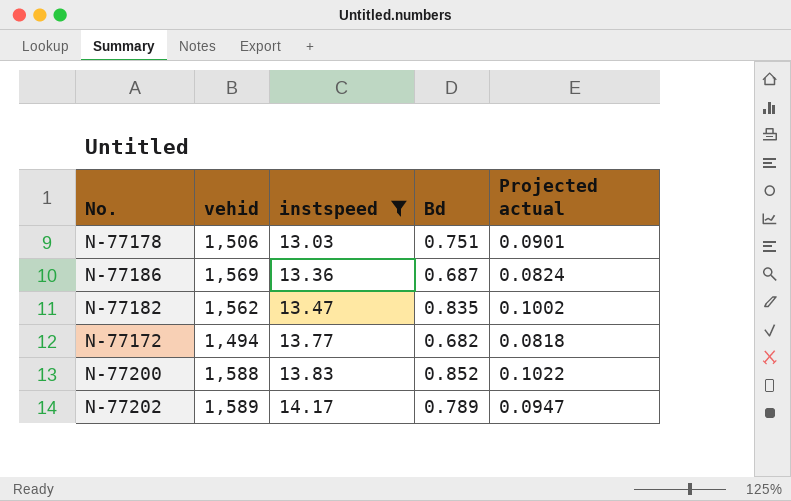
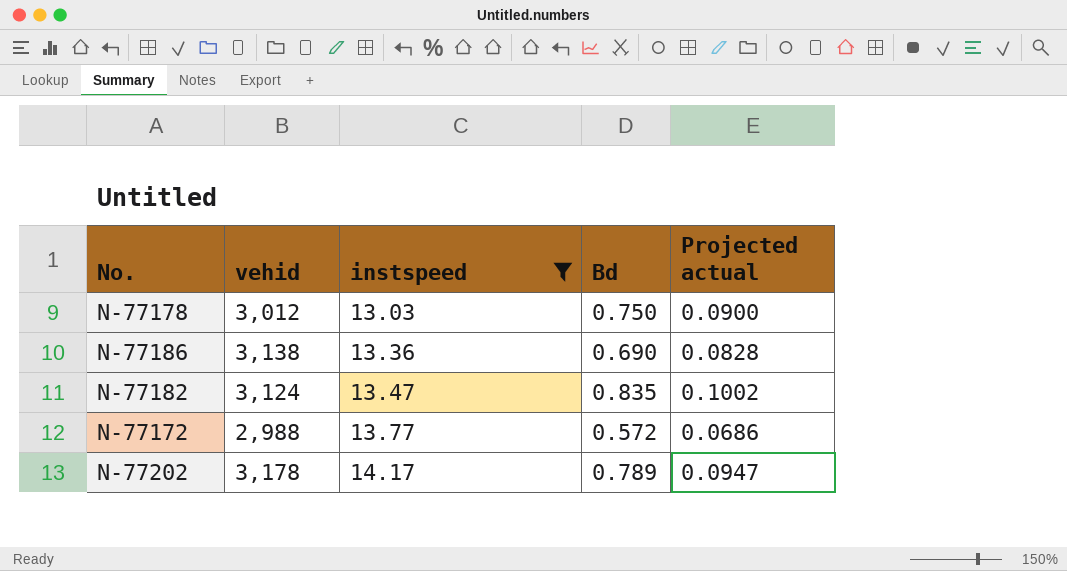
row N-77200: 1,588 | 13.83 | 0.852 | 0.1022 -> none
N-77178 | vehid: 1,506 -> 3,012
N-77178 | Bd: 0.751 -> 0.750
N-77178 | Projected actual: 0.0901 -> 0.0900
N-77186 | vehid: 1,569 -> 3,138
N-77186 | Bd: 0.687 -> 0.690
N-77186 | Projected actual: 0.0824 -> 0.0828
N-77182 | vehid: 1,562 -> 3,124
N-77172 | vehid: 1,494 -> 2,988
N-77172 | Bd: 0.682 -> 0.572
N-77172 | Projected actual: 0.0818 -> 0.0686
N-77202 | vehid: 1,589 -> 3,178

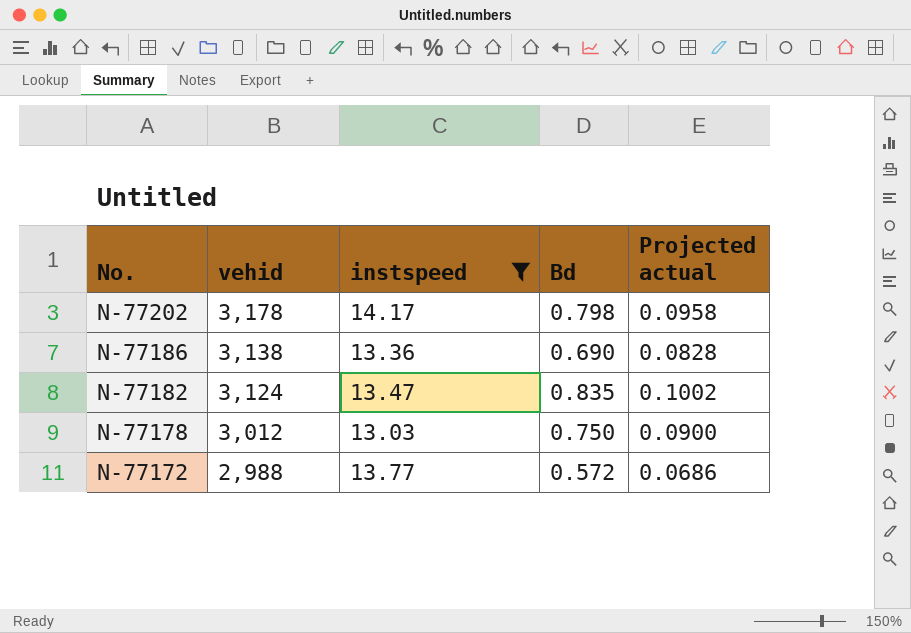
row order: instspeed ascending -> No. descending
N-77202 | Bd: 0.789 -> 0.798
N-77202 | Projected actual: 0.0947 -> 0.0958

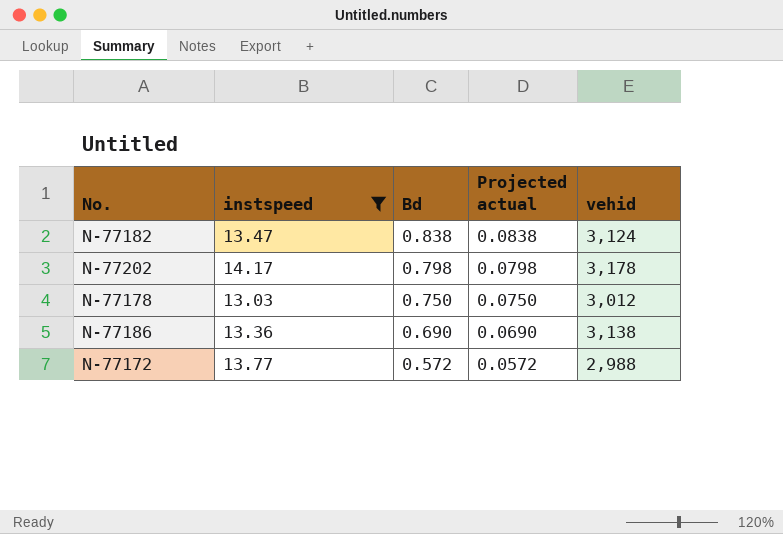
row order: No. descending -> Bd descending
column Projected actual | formula: [Bd] * 0.12 -> [Bd] * 0.1
column vehid | position: 2 -> 5
N-77182 | Bd: 0.835 -> 0.838

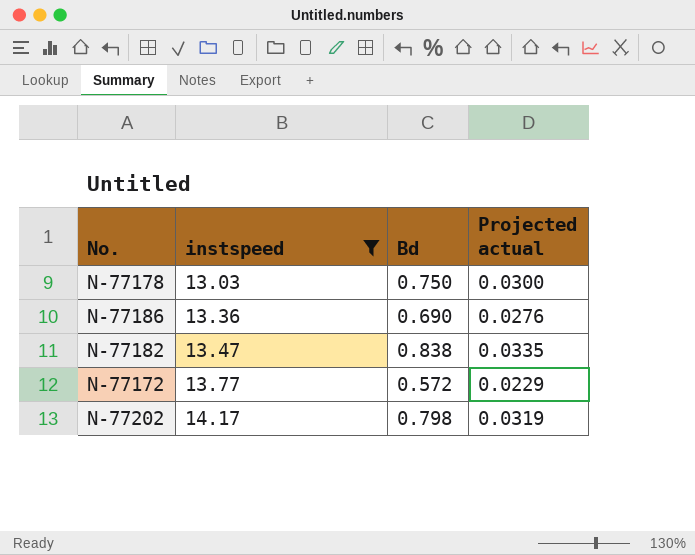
row order: Bd descending -> instspeed ascending
column vehid | position: 5 -> none
column Projected actual | formula: [Bd] * 0.1 -> [Bd] * 0.04

